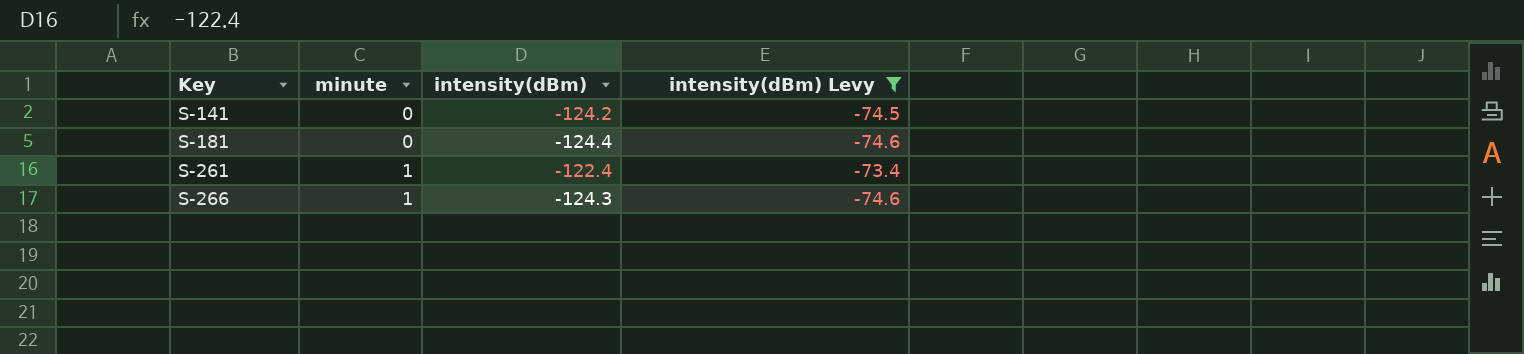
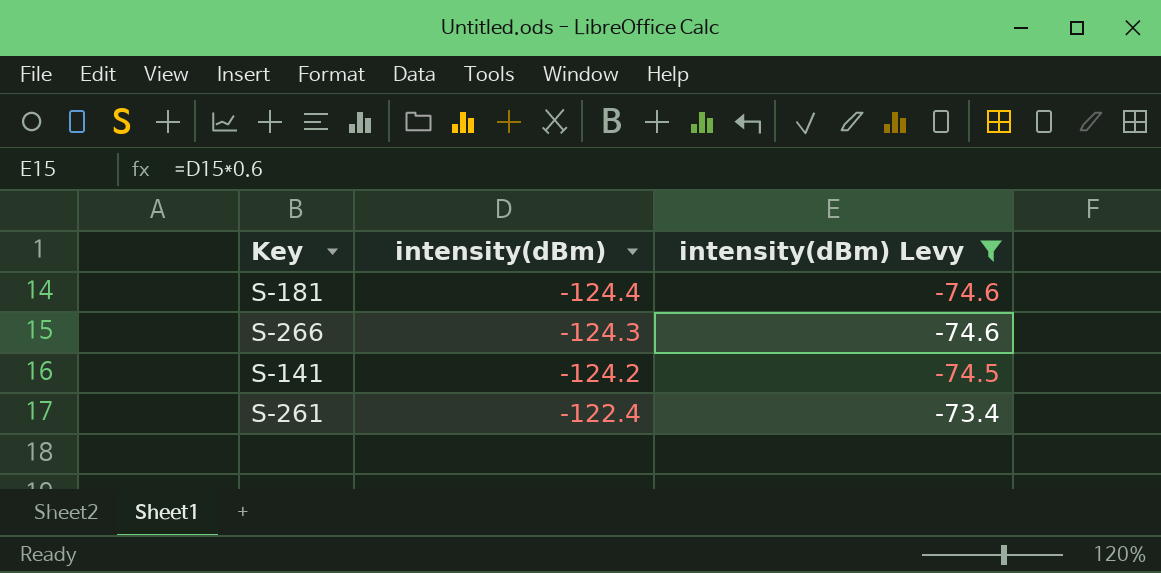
row order: Key ascending -> intensity(dBm) ascending
column minute | position: 2 -> none

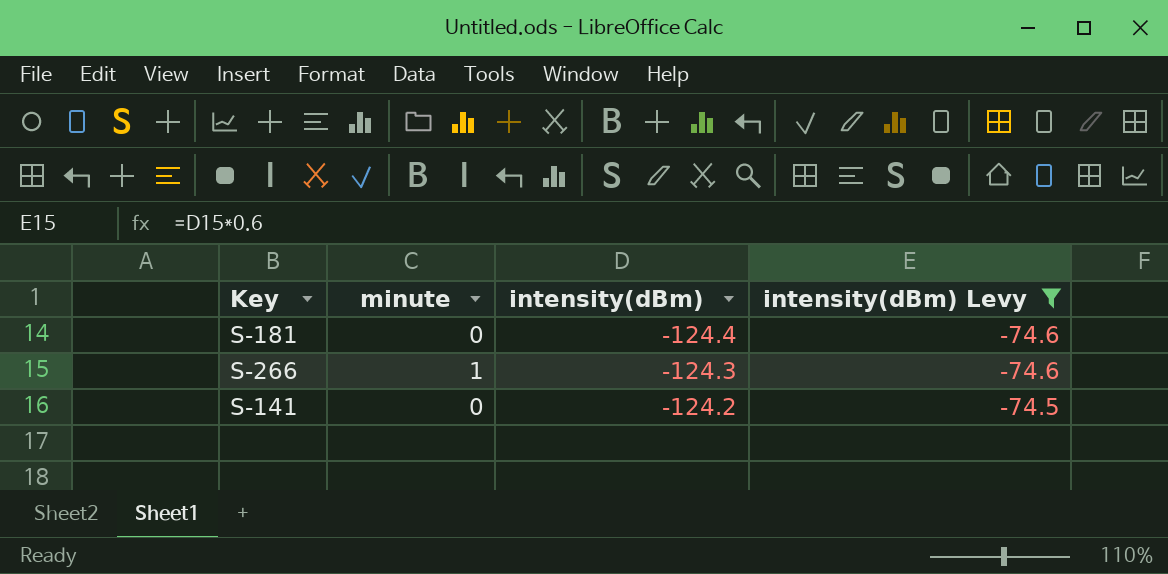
column minute | position: none -> 2
row S-261: -122.4 | -73.4 -> none

